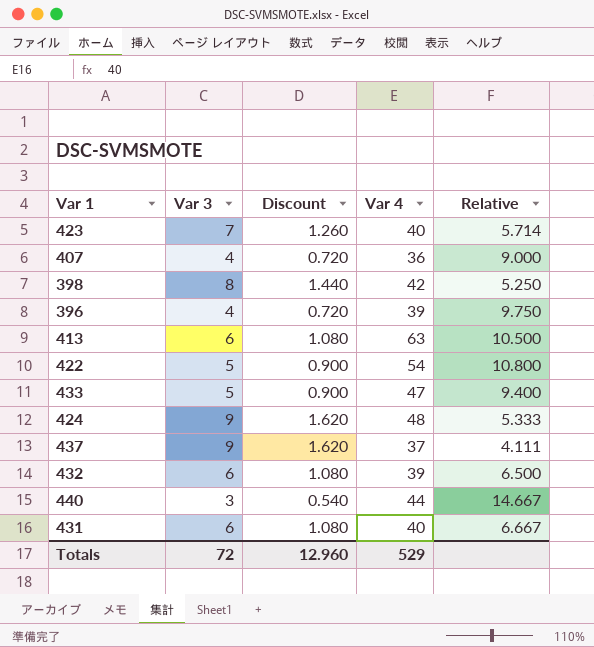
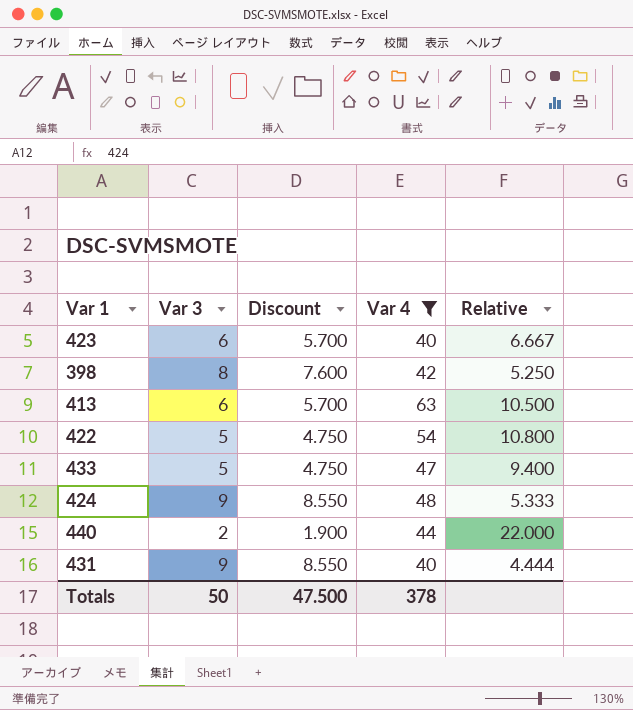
filter: none -> Var 4 >= 40
column Discount | formula: [Var 3] * 0.18 -> [Var 3] * 0.95
423 | Var 3: 7 -> 6
423 | Relative: 5.714 -> 6.667
440 | Var 3: 3 -> 2
440 | Relative: 14.667 -> 22.000
431 | Var 3: 6 -> 9
431 | Relative: 6.667 -> 4.444
Totals | Var 3: 72 -> 50
Totals | Discount: 12.960 -> 47.500
Totals | Var 4: 529 -> 378

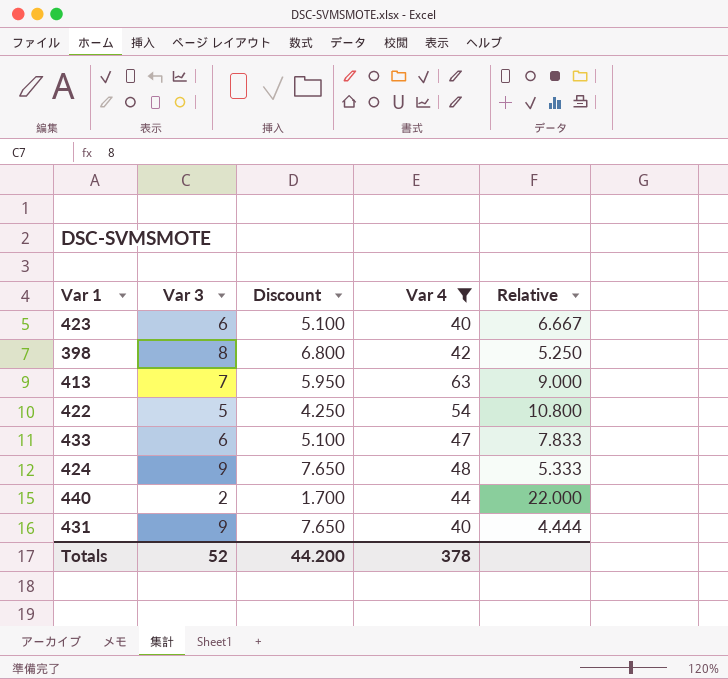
column Discount | formula: [Var 3] * 0.95 -> [Var 3] * 0.85
413 | Var 3: 6 -> 7
413 | Relative: 10.500 -> 9.000
433 | Var 3: 5 -> 6
433 | Relative: 9.400 -> 7.833
Totals | Var 3: 50 -> 52
Totals | Discount: 47.500 -> 44.200

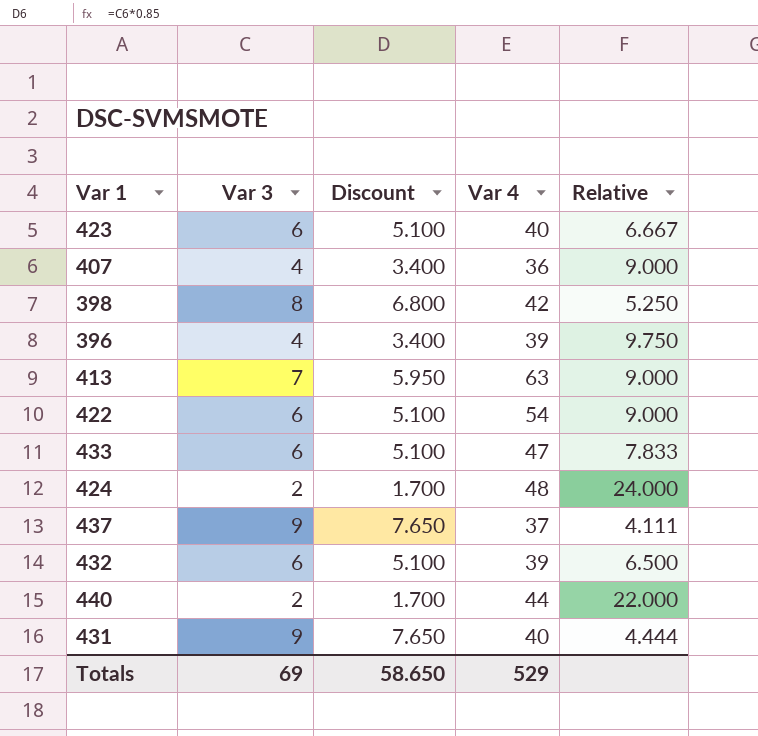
filter: Var 4 >= 40 -> none
422 | Var 3: 5 -> 6
422 | Discount: 4.250 -> 5.100
422 | Relative: 10.800 -> 9.000
424 | Var 3: 9 -> 2
424 | Discount: 7.650 -> 1.700
424 | Relative: 5.333 -> 24.000
Totals | Var 3: 52 -> 69
Totals | Discount: 44.200 -> 58.650
Totals | Var 4: 378 -> 529

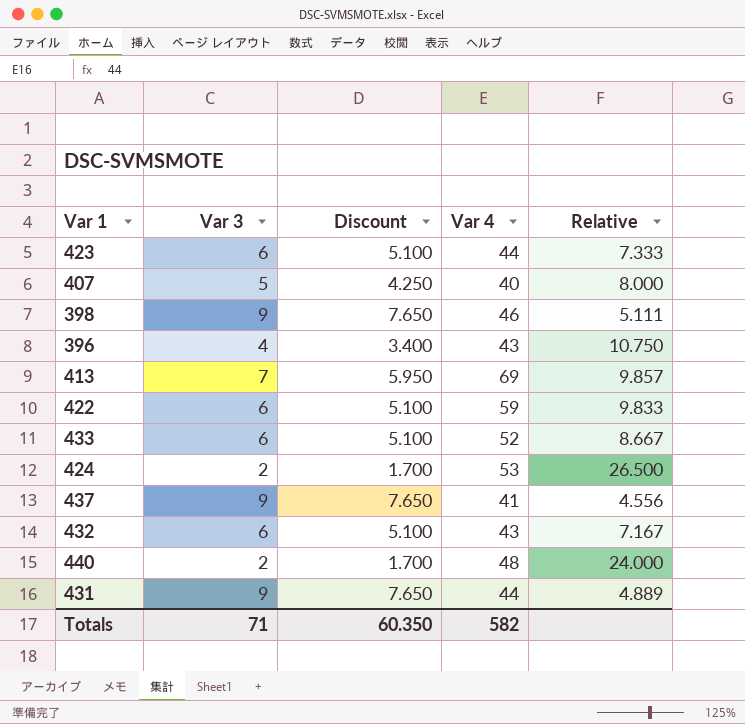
423 | Var 4: 40 -> 44
423 | Relative: 6.667 -> 7.333
407 | Var 3: 4 -> 5
407 | Discount: 3.400 -> 4.250
407 | Var 4: 36 -> 40
407 | Relative: 9.000 -> 8.000
398 | Var 3: 8 -> 9
398 | Discount: 6.800 -> 7.650
398 | Var 4: 42 -> 46
398 | Relative: 5.250 -> 5.111
396 | Var 4: 39 -> 43
396 | Relative: 9.750 -> 10.750
413 | Var 4: 63 -> 69
413 | Relative: 9.000 -> 9.857
422 | Var 4: 54 -> 59
422 | Relative: 9.000 -> 9.833
433 | Var 4: 47 -> 52
433 | Relative: 7.833 -> 8.667
424 | Var 4: 48 -> 53
424 | Relative: 24.000 -> 26.500
437 | Var 4: 37 -> 41
437 | Relative: 4.111 -> 4.556
432 | Var 4: 39 -> 43
432 | Relative: 6.500 -> 7.167
440 | Var 4: 44 -> 48
440 | Relative: 22.000 -> 24.000
431 | Var 4: 40 -> 44
431 | Relative: 4.444 -> 4.889
Totals | Var 3: 69 -> 71
Totals | Discount: 58.650 -> 60.350
Totals | Var 4: 529 -> 582

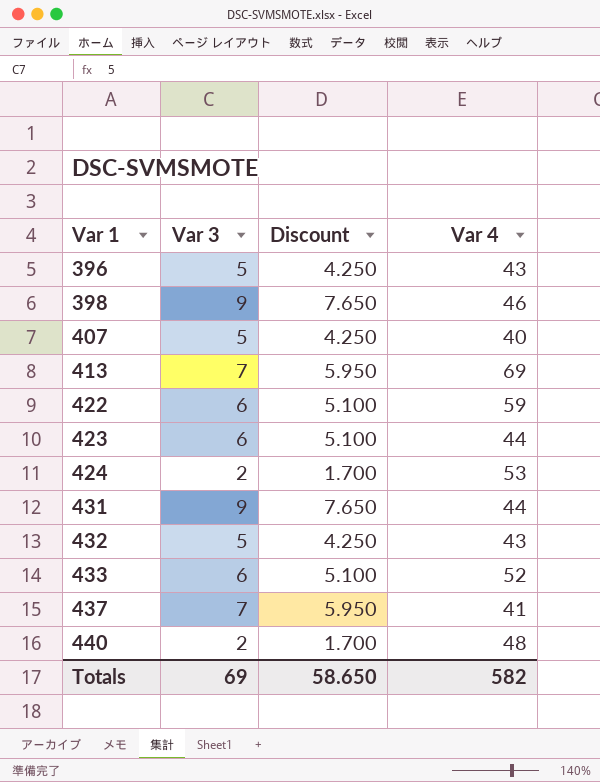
row order: none -> Var 1 ascending
column Relative | formula: [Var 4] / [Var 3] -> none
396 | Var 3: 4 -> 5
396 | Discount: 3.400 -> 4.250
432 | Var 3: 6 -> 5
432 | Discount: 5.100 -> 4.250
437 | Var 3: 9 -> 7
437 | Discount: 7.650 -> 5.950
Totals | Var 3: 71 -> 69
Totals | Discount: 60.350 -> 58.650

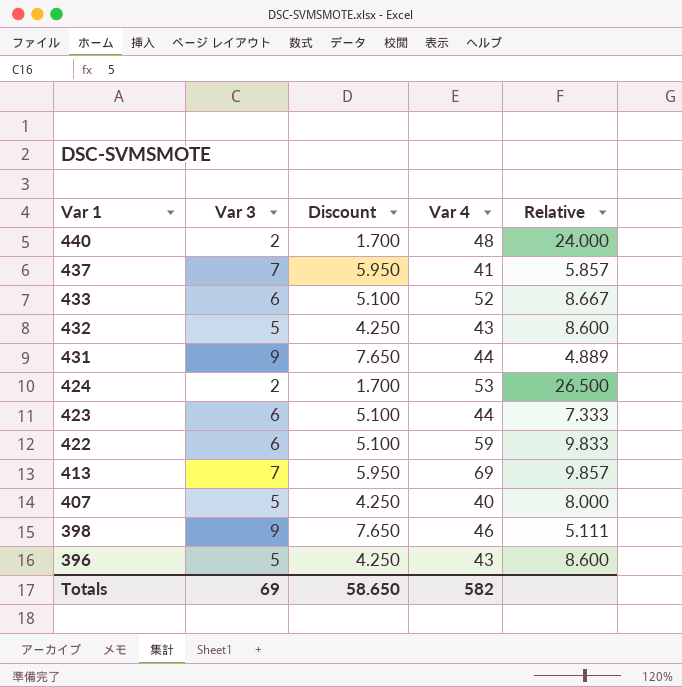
row order: Var 1 ascending -> Var 1 descending
column Relative | formula: none -> [Var 4] / [Var 3]

